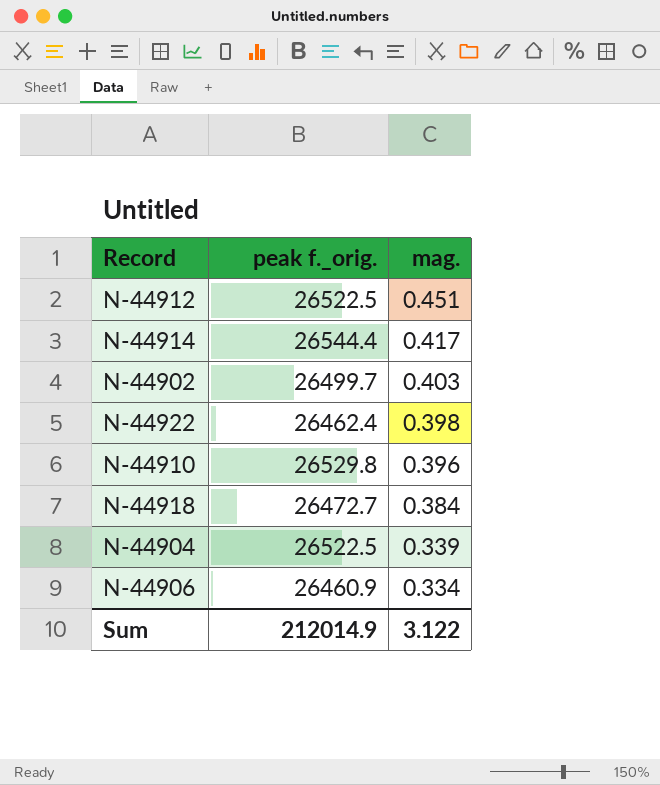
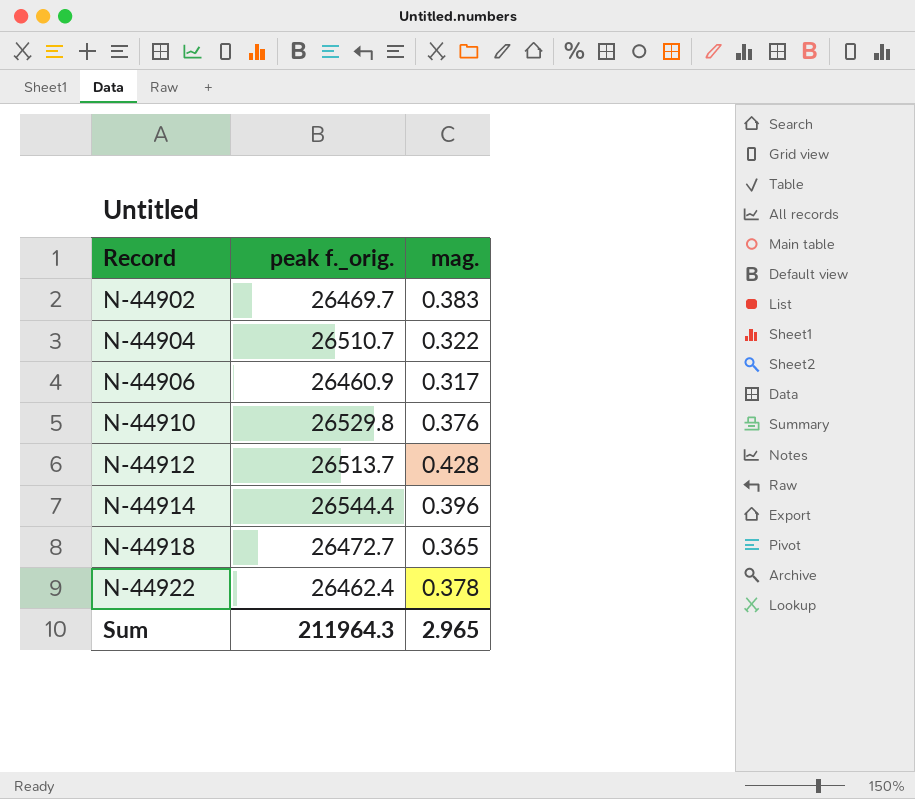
row order: mag. descending -> Record ascending
N-44902 | peak f._orig.: 26499.7 -> 26469.7
N-44902 | mag.: 0.403 -> 0.383
N-44904 | peak f._orig.: 26522.5 -> 26510.7
N-44904 | mag.: 0.339 -> 0.322
N-44906 | mag.: 0.334 -> 0.317
N-44910 | mag.: 0.396 -> 0.376
N-44912 | peak f._orig.: 26522.5 -> 26513.7
N-44912 | mag.: 0.451 -> 0.428
N-44914 | mag.: 0.417 -> 0.396
N-44918 | mag.: 0.384 -> 0.365
N-44922 | mag.: 0.398 -> 0.378
Sum | peak f._orig.: 212014.9 -> 211964.3
Sum | mag.: 3.122 -> 2.965

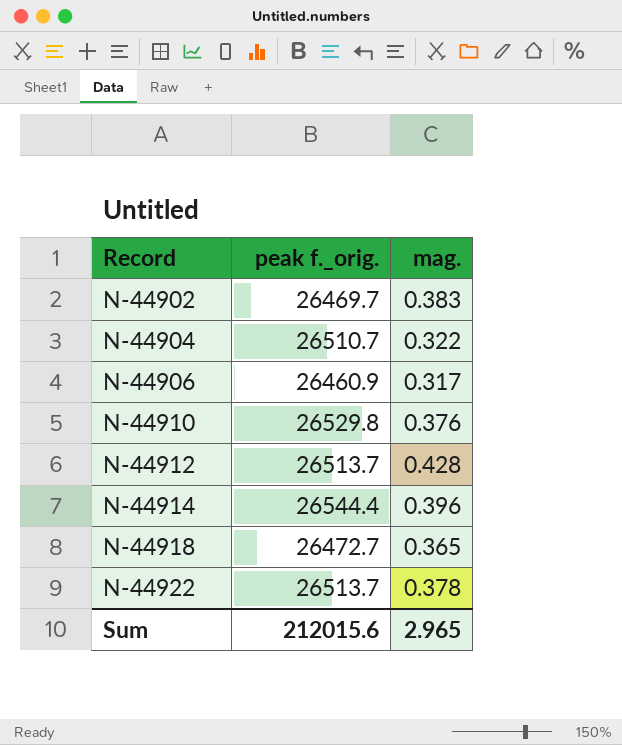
N-44922 | peak f._orig.: 26462.4 -> 26513.7
Sum | peak f._orig.: 211964.3 -> 212015.6

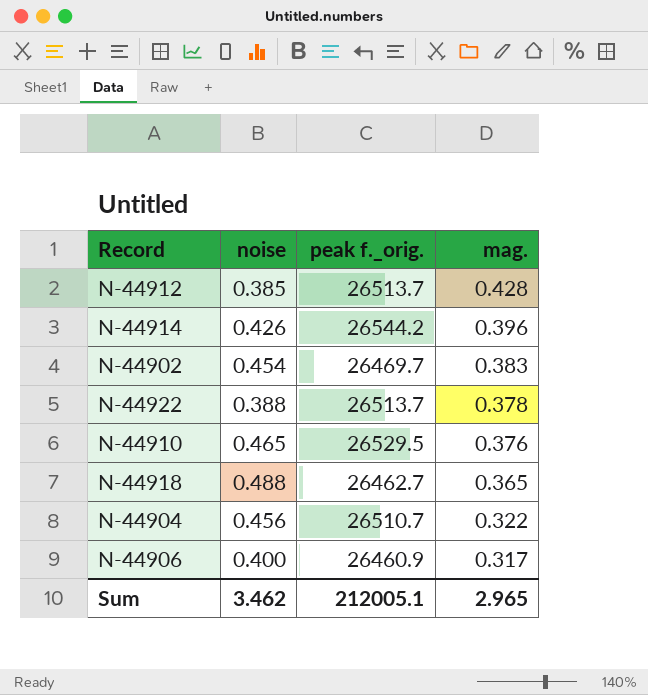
row order: Record ascending -> mag. descending
column noise | position: none -> 2
N-44914 | peak f._orig.: 26544.4 -> 26544.2
N-44910 | peak f._orig.: 26529.8 -> 26529.5
N-44918 | peak f._orig.: 26472.7 -> 26462.7
Sum | peak f._orig.: 212015.6 -> 212005.1

